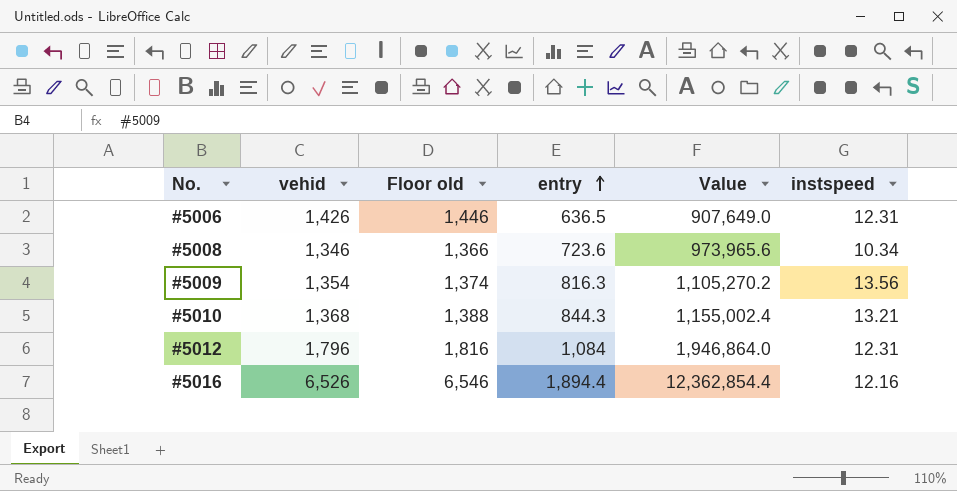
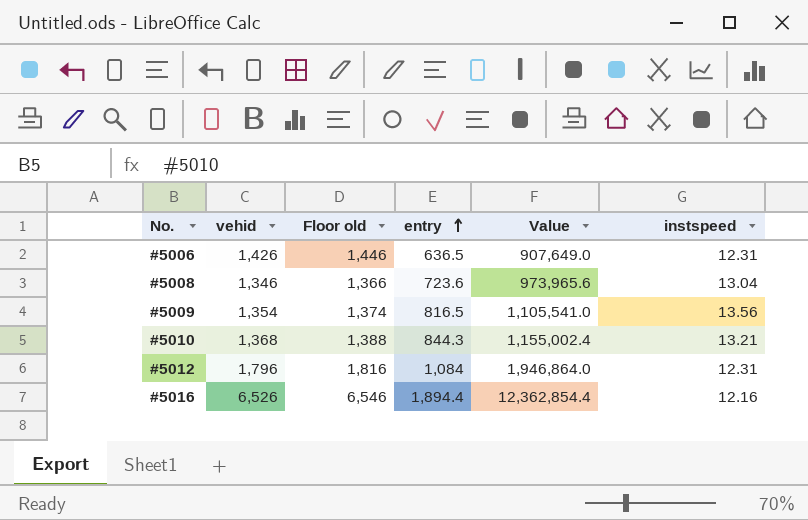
#5008 | instspeed: 10.34 -> 13.04
#5009 | entry: 816.3 -> 816.5
#5009 | Value: 1,105,270.2 -> 1,105,541.0

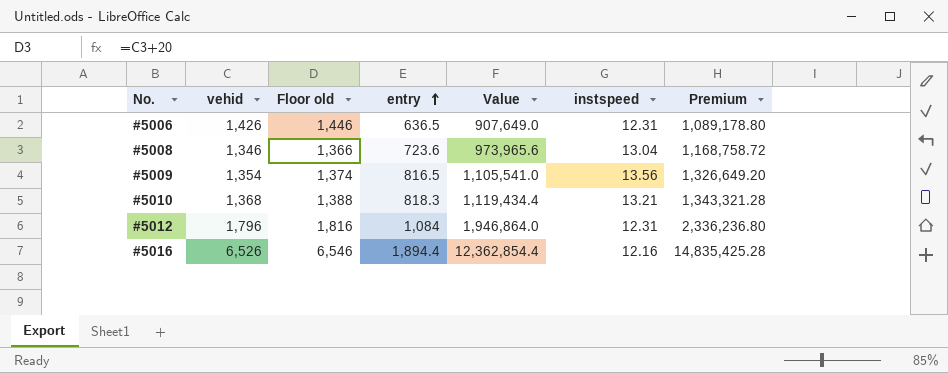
column Premium | formula: none -> [Value] * 1.2
#5010 | entry: 844.3 -> 818.3
#5010 | Value: 1,155,002.4 -> 1,119,434.4

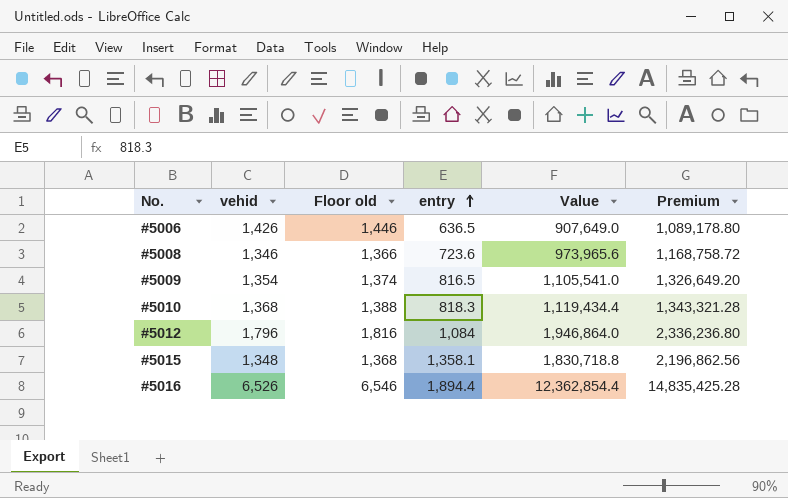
column instspeed | position: 6 -> none
row #5015: none -> 1,348 | 1,368 | 1,358.1 | 1,830,718.8 | 2,196,862.56

